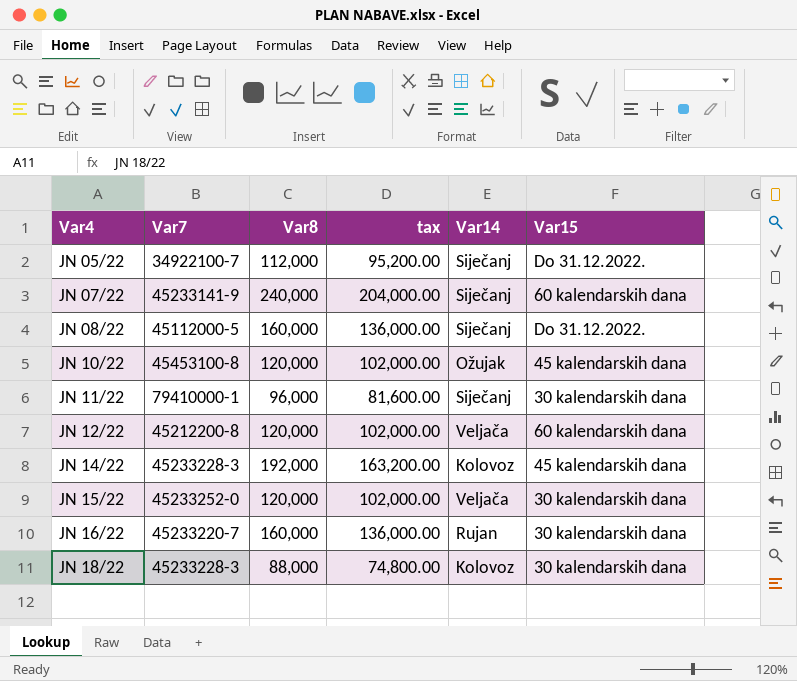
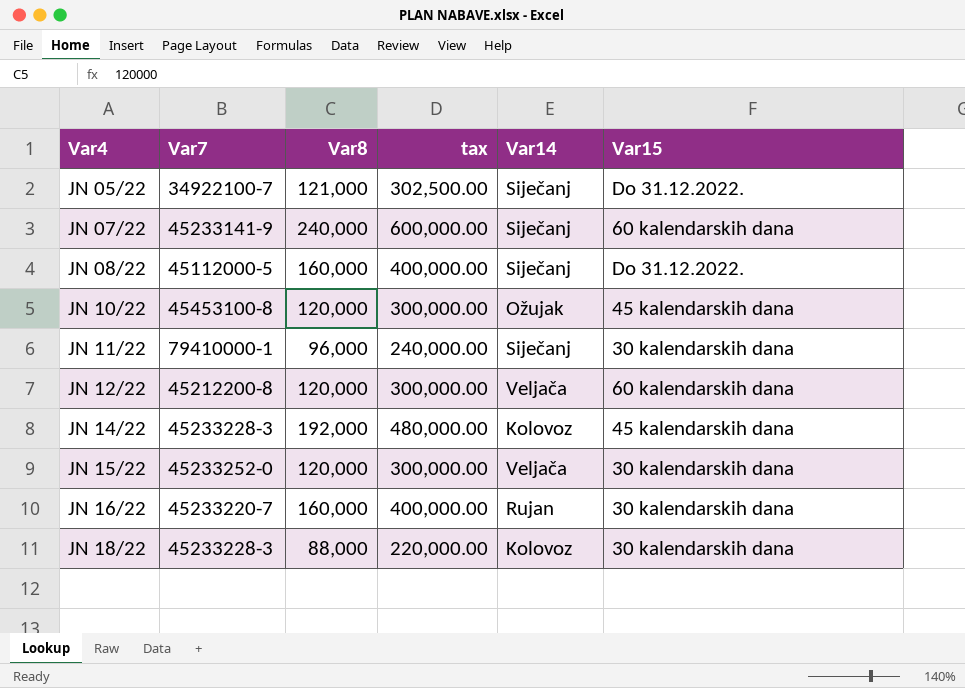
column tax | formula: [Var8] * 0.85 -> [Var8] * 2.5
JN 05/22 | Var8: 112,000 -> 121,000

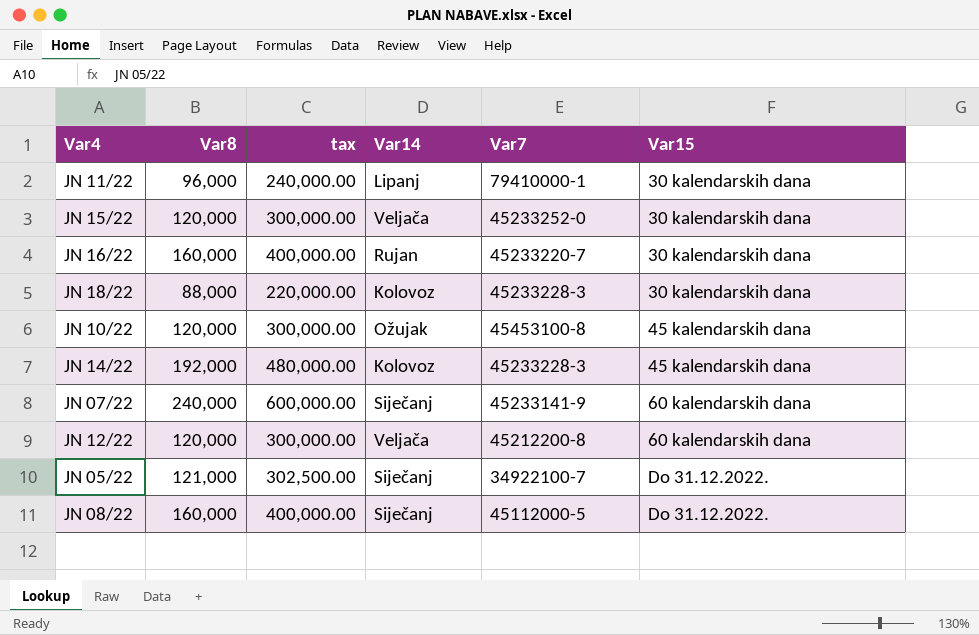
row order: Var4 ascending -> Var15 ascending
column Var7 | position: 2 -> 5
JN 11/22 | Var14: Siječanj -> Lipanj

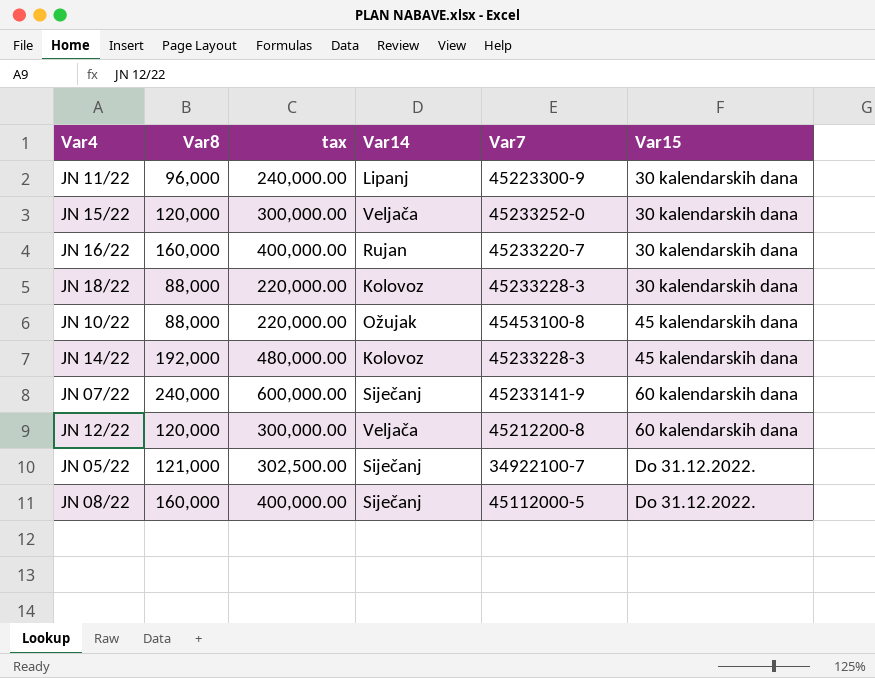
JN 11/22 | Var7: 79410000-1 -> 45223300-9
JN 10/22 | Var8: 120,000 -> 88,000
JN 10/22 | tax: 300,000.00 -> 220,000.00

